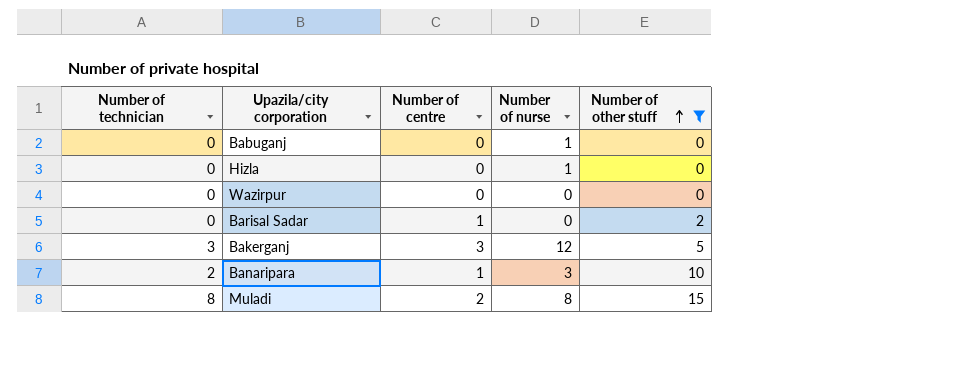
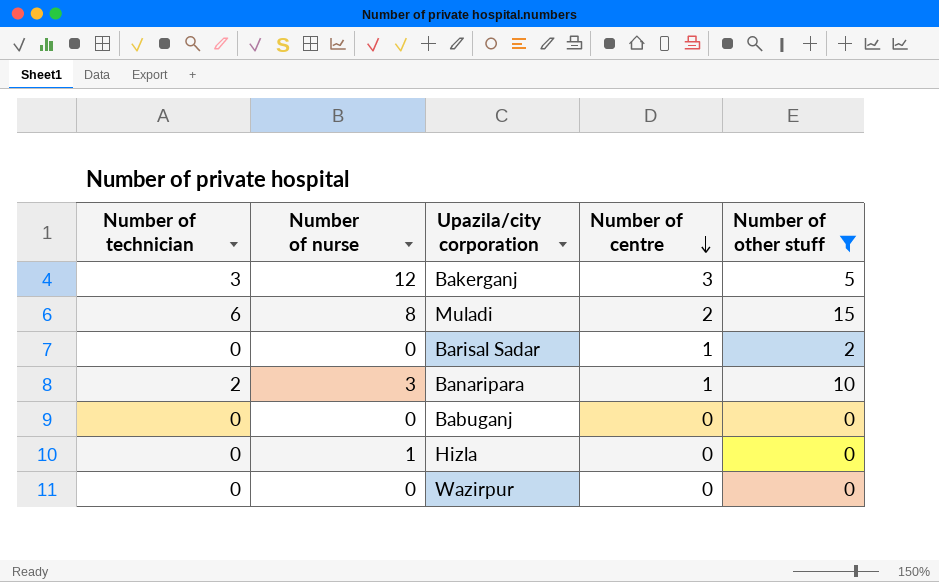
row order: Number of other stuff ascending -> Number of centre descending
column Number of nurse | position: 4 -> 2
Muladi | Number of technician: 8 -> 6
Babuganj | Number of nurse: 1 -> 0

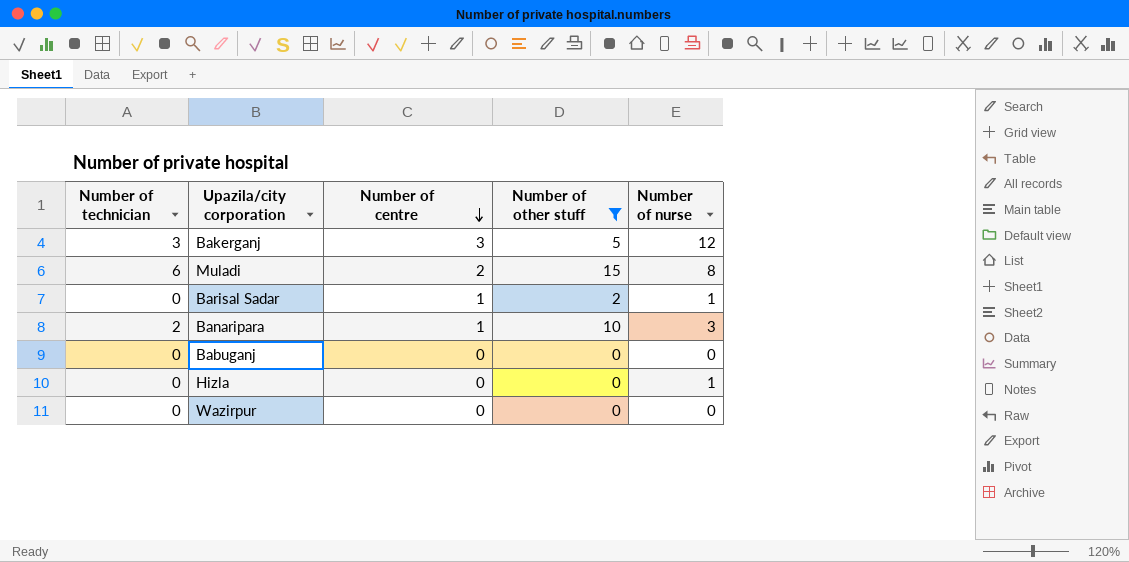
column Number of nurse | position: 2 -> 5
Barisal Sadar | Number of nurse: 0 -> 1

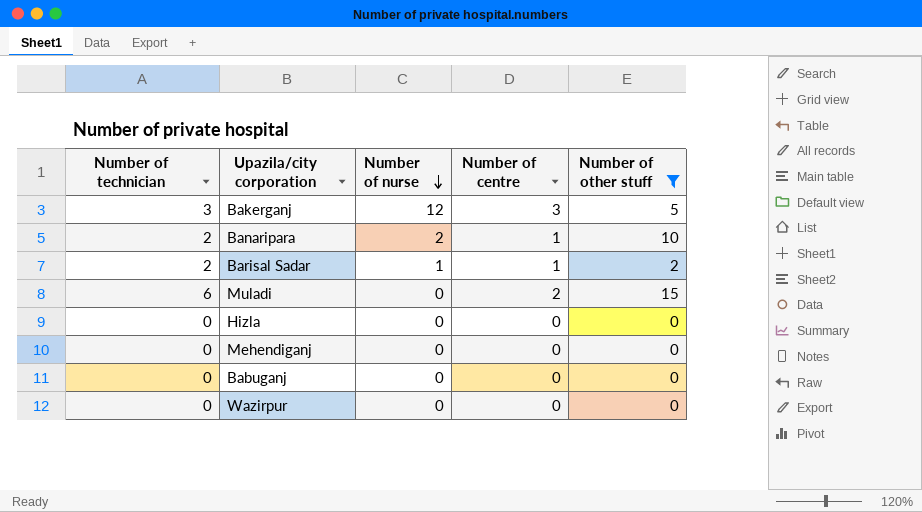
row order: Number of centre descending -> Number of nurse descending
column Number of nurse | position: 5 -> 3
Banaripara | Number of nurse: 3 -> 2
Barisal Sadar | Number of technician: 0 -> 2
Muladi | Number of nurse: 8 -> 0
Hizla | Number of nurse: 1 -> 0
row Mehendiganj: none -> 0 | 0 | 0 | 0

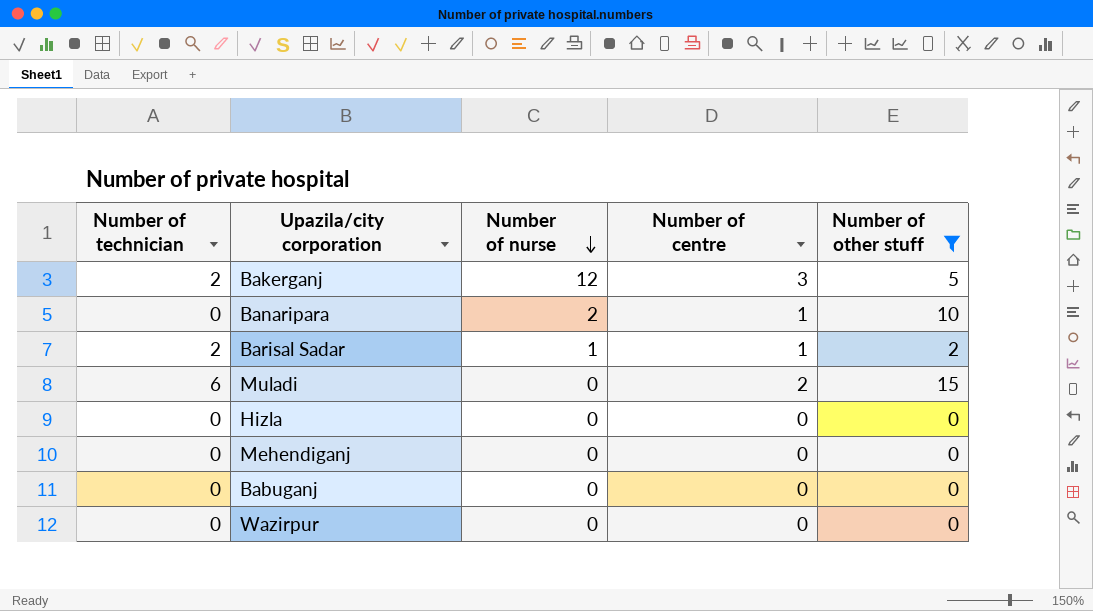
Bakerganj | Number of technician: 3 -> 2
Banaripara | Number of technician: 2 -> 0

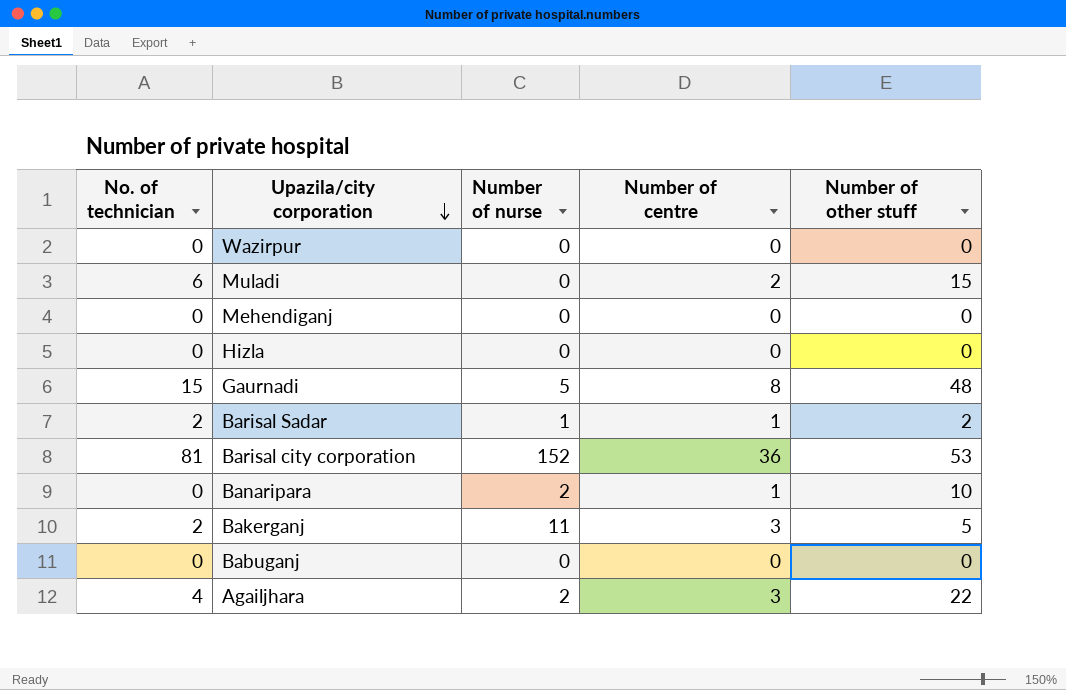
filter: Number of other stuff <= 15 -> none
row order: Number of nurse descending -> Upazila/city corporation descending
column name: Number of technician -> No. of technician
Bakerganj | Number of nurse: 12 -> 11

